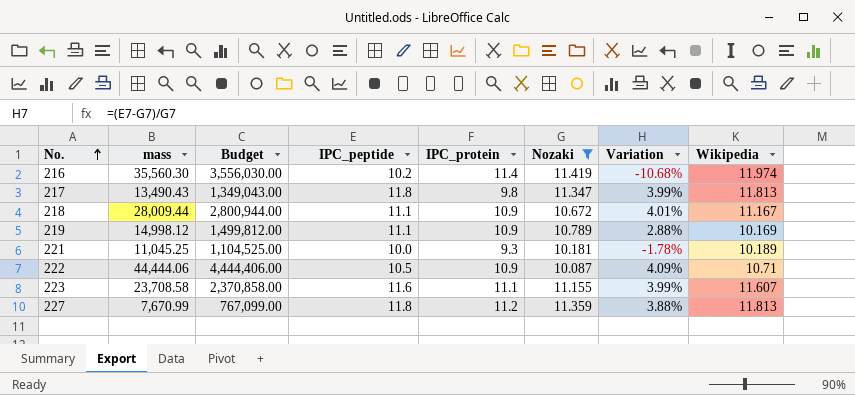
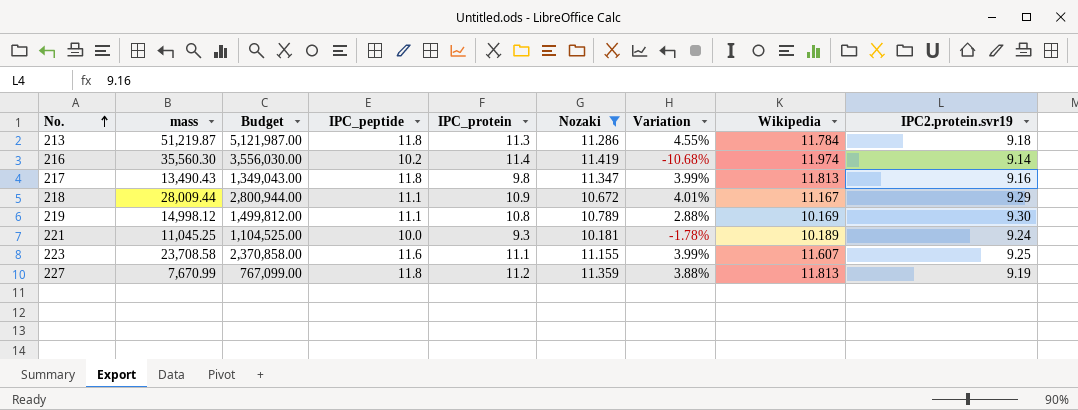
column IPC2.protein.svr19 | position: none -> 9
row 222: 44,444.06 | 4,444,406.00 | 10.5 | 10.9 | 10.087 | 4.09% | 10.71 -> none
row 213: none -> 51,219.87 | 5,121,987.00 | 11.8 | 11.3 | 11.286 | 4.55% | 11.784 | 9.18
219 | IPC_protein: 10.9 -> 10.8

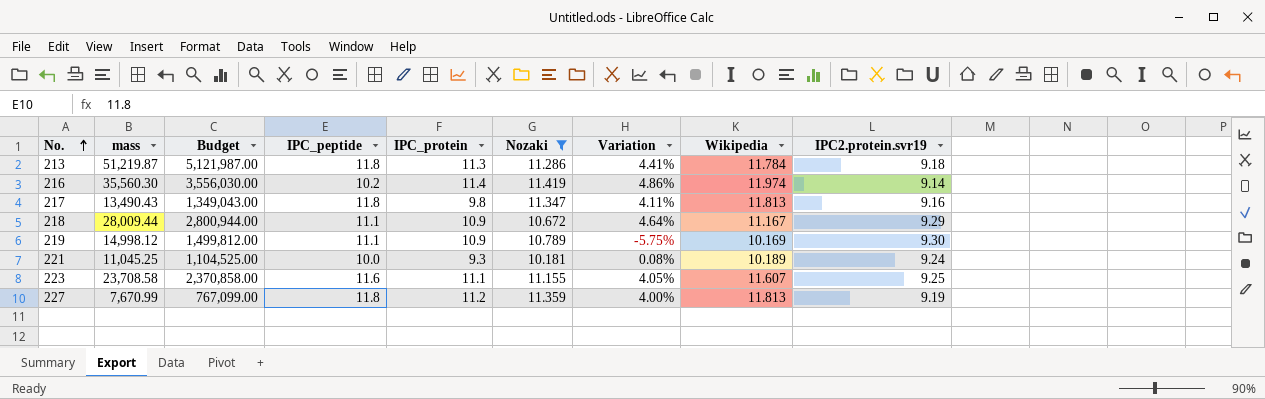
column Variation | formula: ([IPC_peptide] - [Nozaki]) / [Nozaki] -> ([Wikipedia] - [Nozaki]) / [Nozaki]
219 | IPC_protein: 10.8 -> 10.9

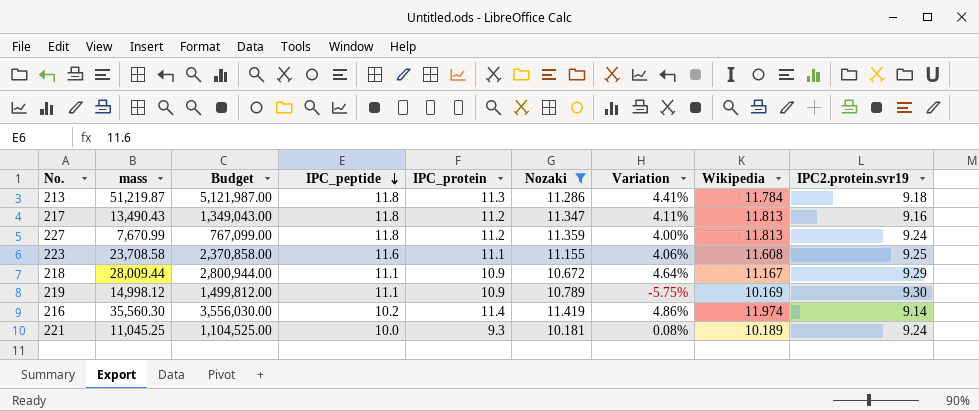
row order: No. ascending -> IPC_peptide descending
217 | IPC_protein: 9.8 -> 11.2
227 | IPC2.protein.svr19: 9.19 -> 9.24
223 | Variation: 4.05% -> 4.06%
223 | Wikipedia: 11.607 -> 11.608

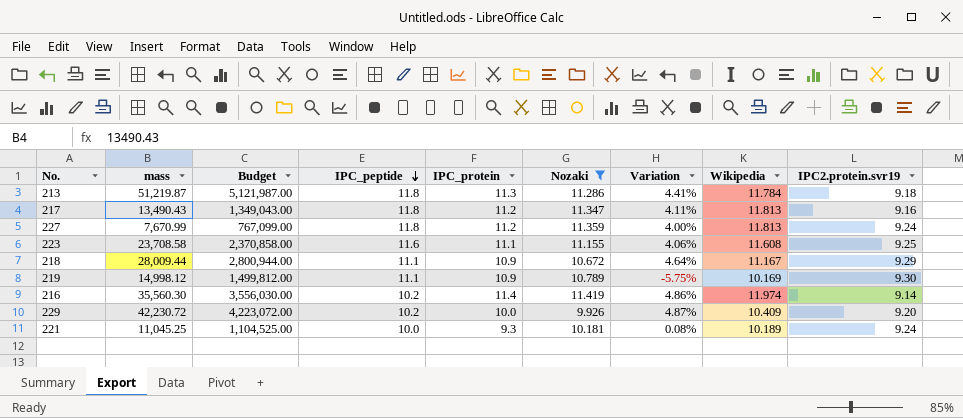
row 229: none -> 42,230.72 | 4,223,072.00 | 10.2 | 10.0 | 9.926 | 4.87% | 10.409 | 9.20

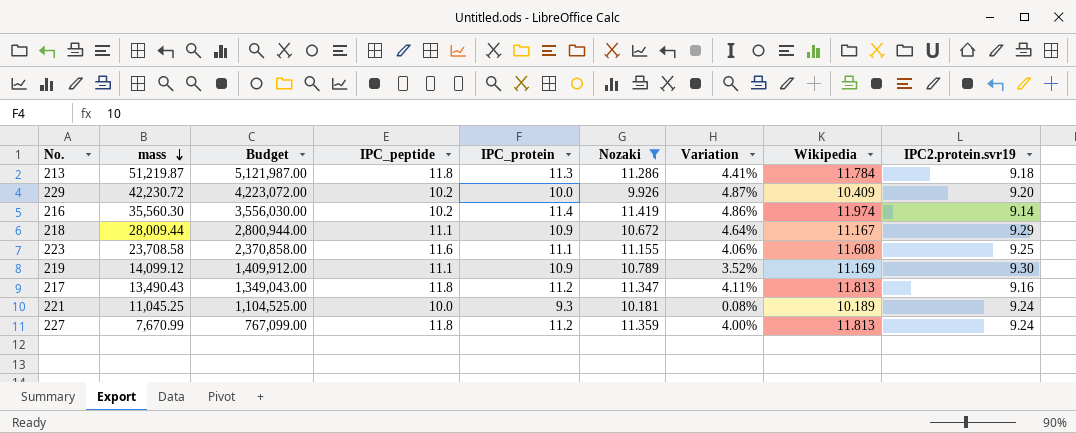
row order: IPC_peptide descending -> mass descending
219 | mass: 14,998.12 -> 14,099.12
219 | Budget: 1,499,812.00 -> 1,409,912.00
219 | Variation: -5.75% -> 3.52%
219 | Wikipedia: 10.169 -> 11.169

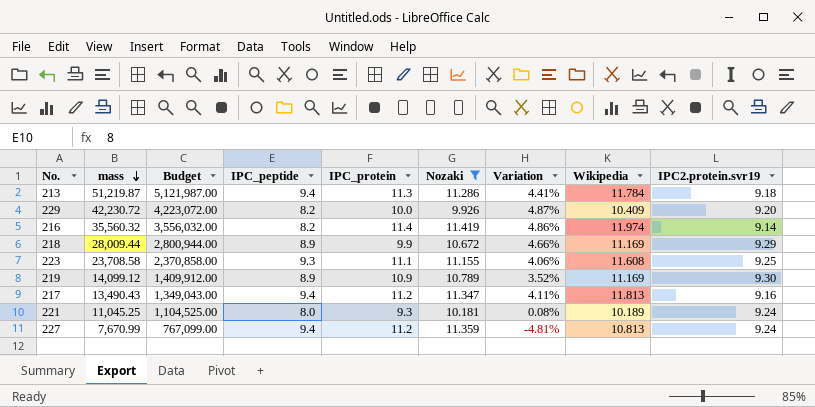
213 | IPC_peptide: 11.8 -> 9.4
229 | IPC_peptide: 10.2 -> 8.2
216 | mass: 35,560.30 -> 35,560.32
216 | Budget: 3,556,030.00 -> 3,556,032.00
216 | IPC_peptide: 10.2 -> 8.2
218 | IPC_peptide: 11.1 -> 8.9
218 | IPC_protein: 10.9 -> 9.9
218 | Variation: 4.64% -> 4.66%
218 | Wikipedia: 11.167 -> 11.169
223 | IPC_peptide: 11.6 -> 9.3
219 | IPC_peptide: 11.1 -> 8.9
217 | IPC_peptide: 11.8 -> 9.4
221 | IPC_peptide: 10.0 -> 8.0
227 | IPC_peptide: 11.8 -> 9.4
227 | Variation: 4.00% -> -4.81%
227 | Wikipedia: 11.813 -> 10.813

